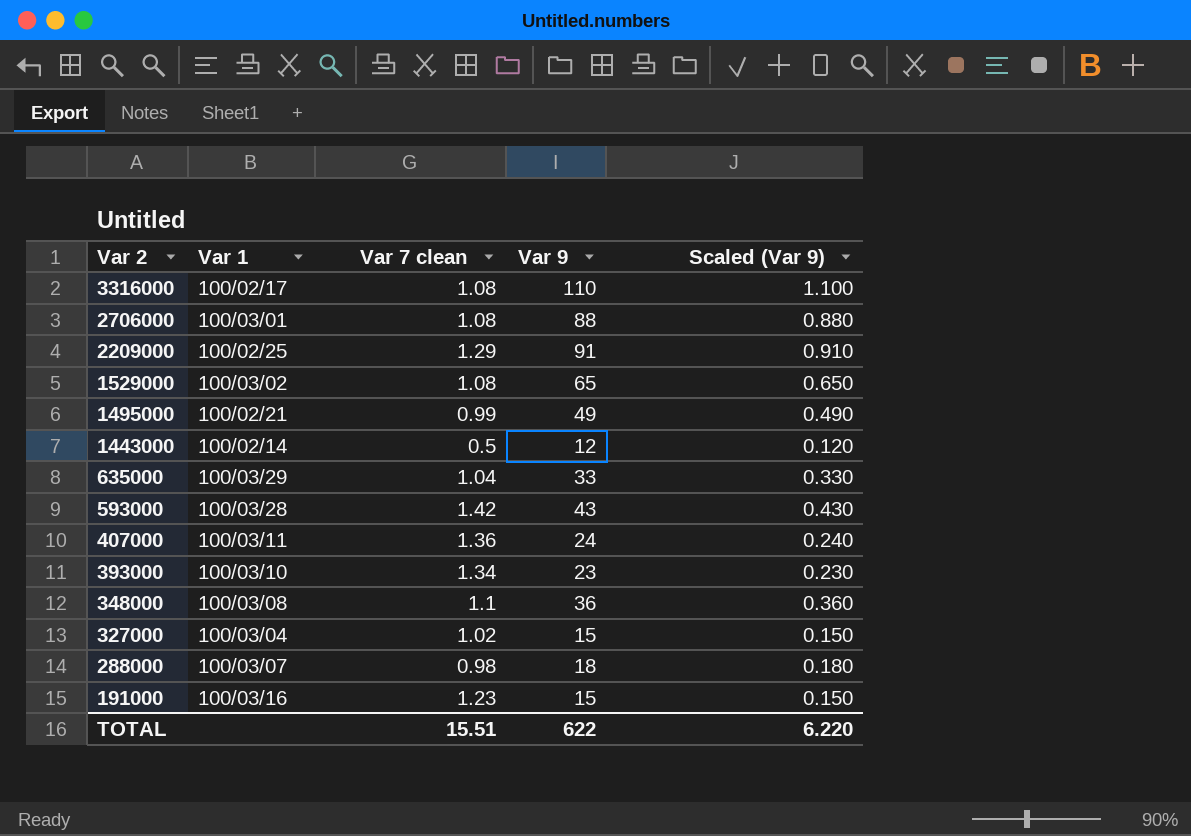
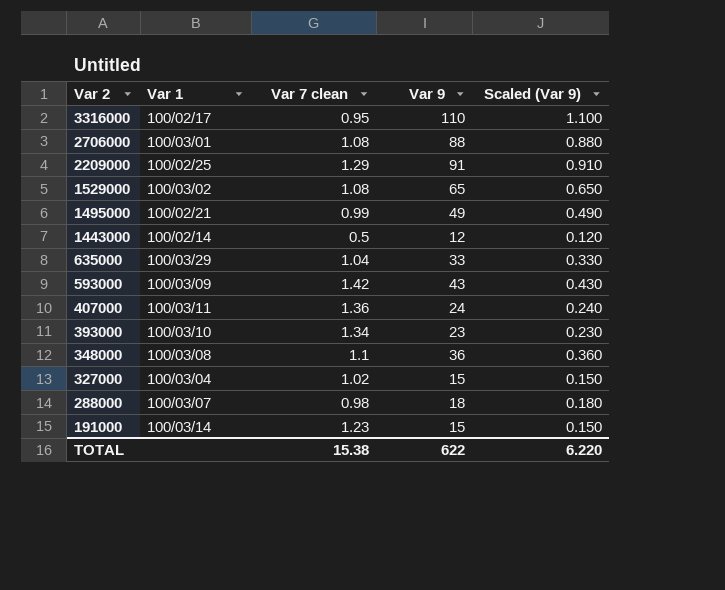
3316000 | Var 7 clean: 1.08 -> 0.95
593000 | Var 1: 100/03/28 -> 100/03/09
191000 | Var 1: 100/03/16 -> 100/03/14
TOTAL | Var 7 clean: 15.51 -> 15.38

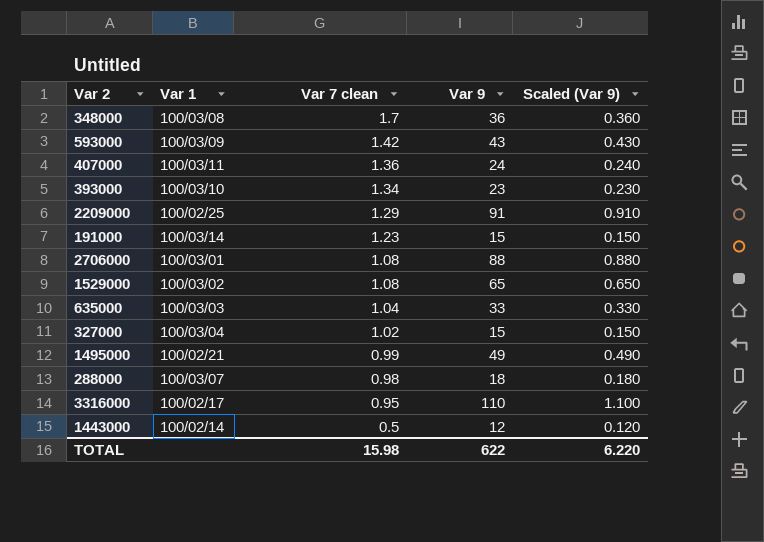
row order: Var 2 descending -> Var 7 clean descending
348000 | Var 7 clean: 1.1 -> 1.7
635000 | Var 1: 100/03/29 -> 100/03/03
TOTAL | Var 7 clean: 15.38 -> 15.98

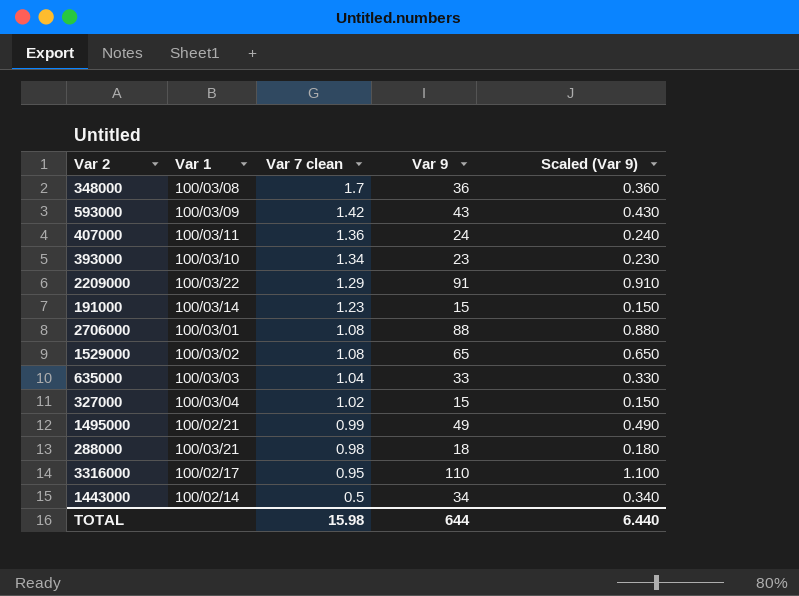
2209000 | Var 1: 100/02/25 -> 100/03/22
288000 | Var 1: 100/03/07 -> 100/03/21
1443000 | Var 9: 12 -> 34
1443000 | Scaled (Var 9): 0.120 -> 0.340
TOTAL | Var 9: 622 -> 644
TOTAL | Scaled (Var 9): 6.220 -> 6.440

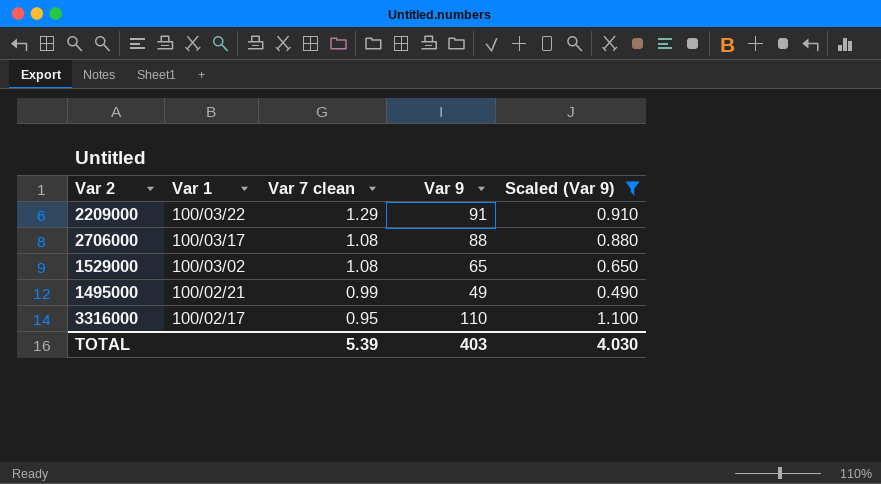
filter: none -> Scaled (Var 9) >= 0.490
2706000 | Var 1: 100/03/01 -> 100/03/17
TOTAL | Var 7 clean: 15.98 -> 5.39
TOTAL | Var 9: 644 -> 403
TOTAL | Scaled (Var 9): 6.440 -> 4.030

